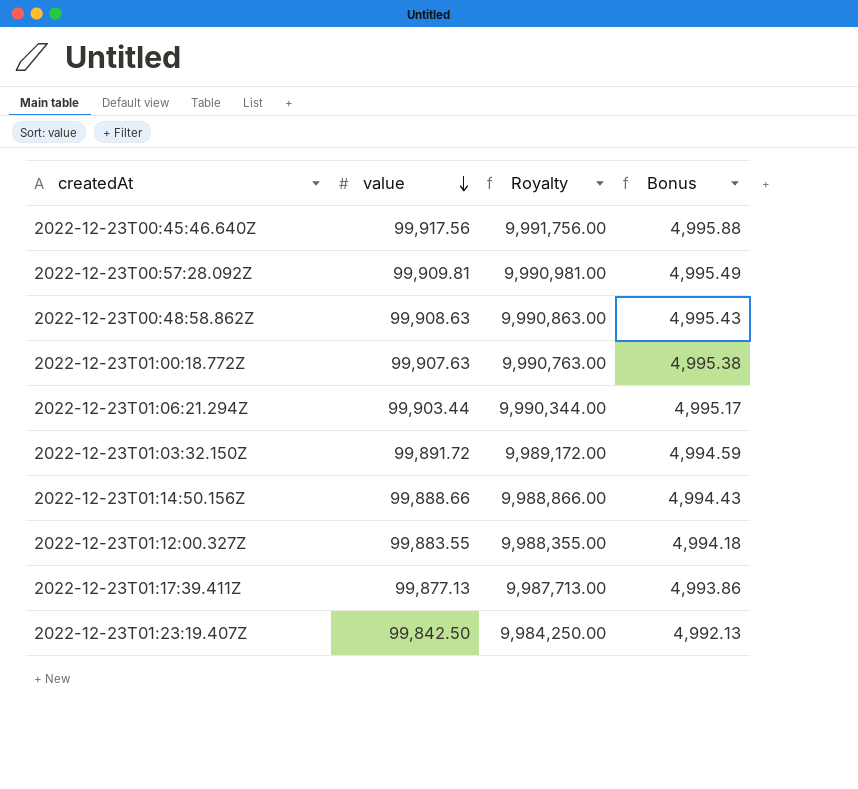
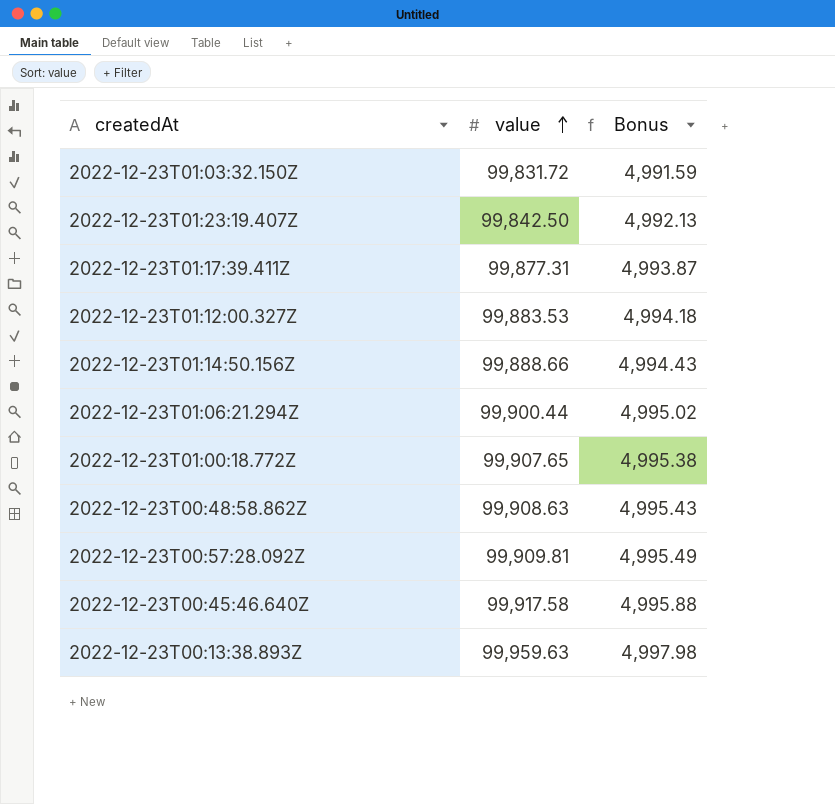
row order: value descending -> value ascending
column Royalty | formula: [value] * 100 -> none
2022-12-23T01:03:32.150Z | value: 99,891.72 -> 99,831.72
2022-12-23T01:03:32.150Z | Bonus: 4,994.59 -> 4,991.59
2022-12-23T01:17:39.411Z | value: 99,877.13 -> 99,877.31
2022-12-23T01:17:39.411Z | Bonus: 4,993.86 -> 4,993.87
2022-12-23T01:12:00.327Z | value: 99,883.55 -> 99,883.53
2022-12-23T01:06:21.294Z | value: 99,903.44 -> 99,900.44
2022-12-23T01:06:21.294Z | Bonus: 4,995.17 -> 4,995.02
2022-12-23T01:00:18.772Z | value: 99,907.63 -> 99,907.65
2022-12-23T00:45:46.640Z | value: 99,917.56 -> 99,917.58
row 2022-12-23T00:13:38.893Z: none -> 99,959.63 | 4,997.98

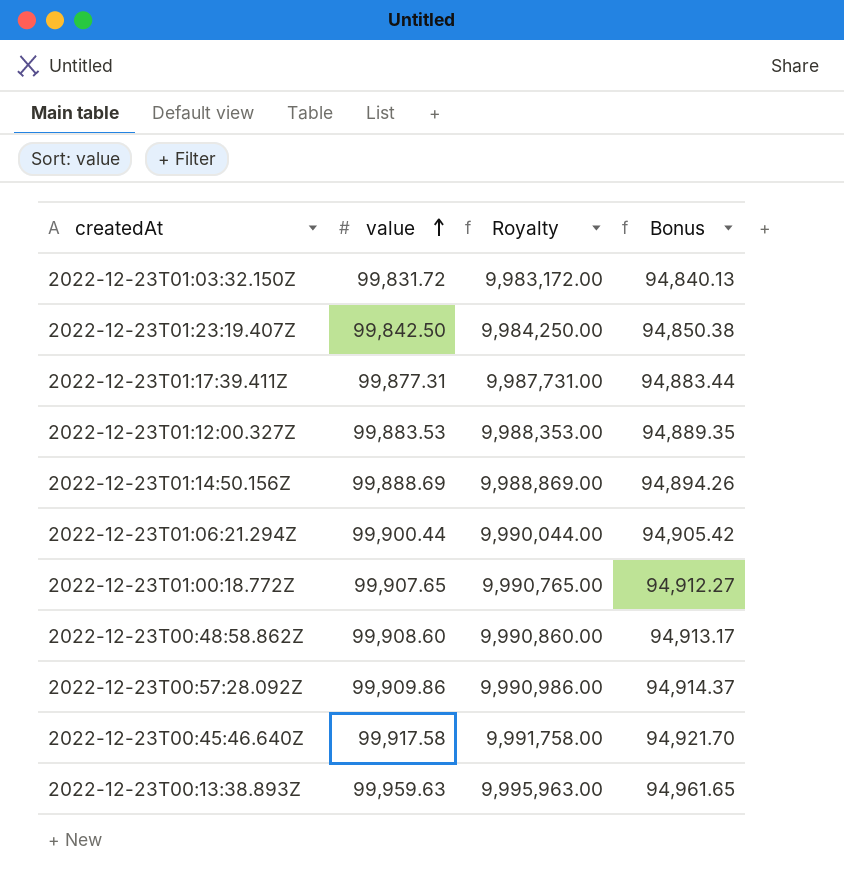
column Royalty | formula: none -> [value] * 100
column Bonus | formula: [value] * 0.05 -> [value] * 0.95
2022-12-23T01:14:50.156Z | value: 99,888.66 -> 99,888.69
2022-12-23T00:48:58.862Z | value: 99,908.63 -> 99,908.60
2022-12-23T00:57:28.092Z | value: 99,909.81 -> 99,909.86

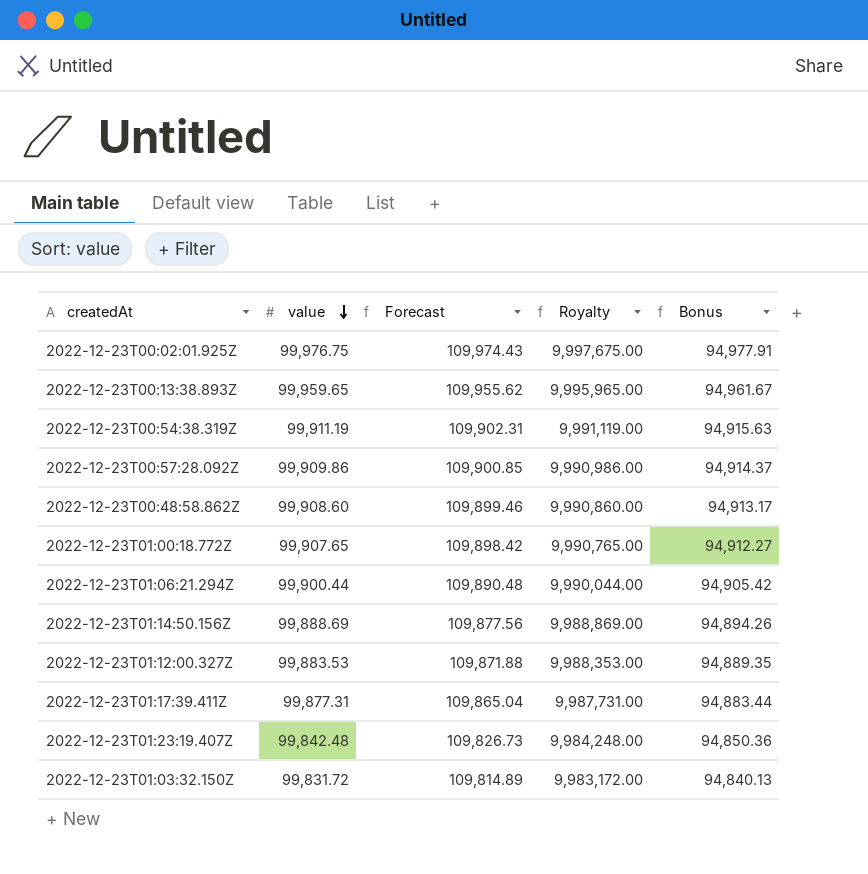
row order: value ascending -> value descending
column Forecast | formula: none -> [value] * 1.1
row 2022-12-23T00:45:46.640Z: 99,917.58 | 9,991,758.00 | 94,921.70 -> none
row 2022-12-23T00:02:01.925Z: none -> 99,976.75 | 109,974.43 | 9,997,675.00 | 94,977.91
2022-12-23T00:13:38.893Z | value: 99,959.63 -> 99,959.65
2022-12-23T00:13:38.893Z | Royalty: 9,995,963.00 -> 9,995,965.00
2022-12-23T00:13:38.893Z | Bonus: 94,961.65 -> 94,961.67
row 2022-12-23T00:54:38.319Z: none -> 99,911.19 | 109,902.31 | 9,991,119.00 | 94,915.63
2022-12-23T01:23:19.407Z | value: 99,842.50 -> 99,842.48
2022-12-23T01:23:19.407Z | Royalty: 9,984,250.00 -> 9,984,248.00
2022-12-23T01:23:19.407Z | Bonus: 94,850.38 -> 94,850.36

